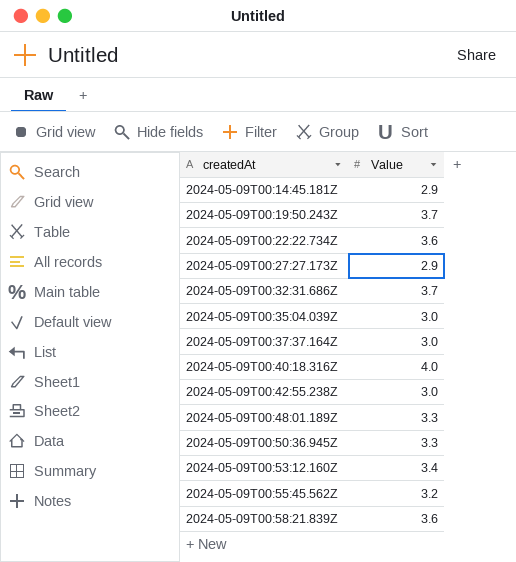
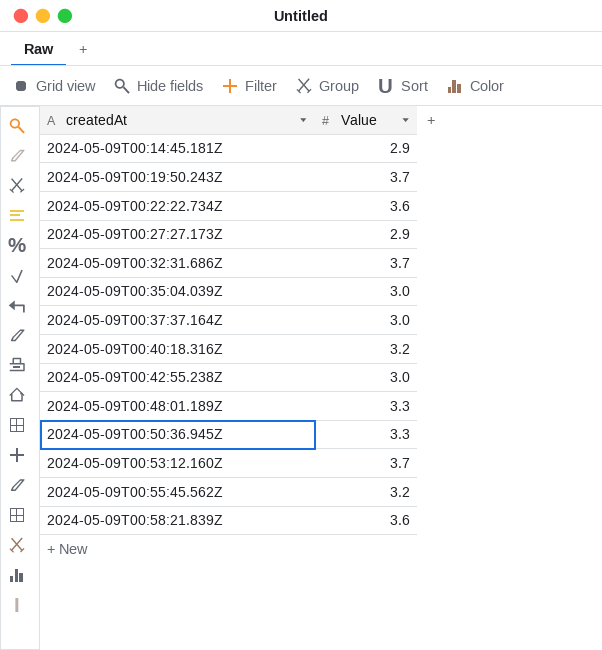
2024-05-09T00:40:18.316Z | Value: 4.0 -> 3.2
2024-05-09T00:53:12.160Z | Value: 3.4 -> 3.7

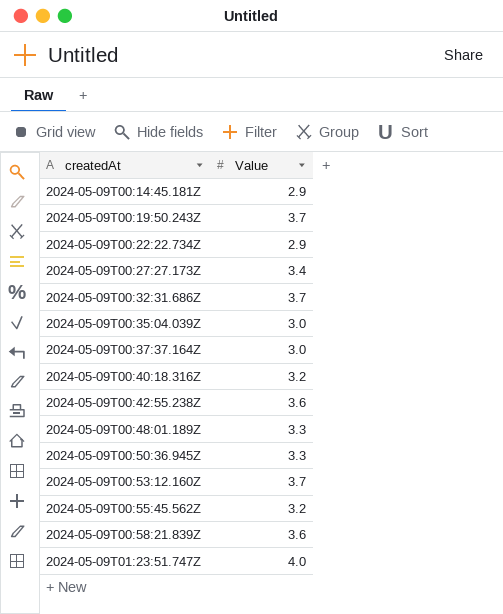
2024-05-09T00:22:22.734Z | Value: 3.6 -> 2.9
2024-05-09T00:27:27.173Z | Value: 2.9 -> 3.4
2024-05-09T00:42:55.238Z | Value: 3.0 -> 3.6
row 2024-05-09T01:23:51.747Z: none -> 4.0

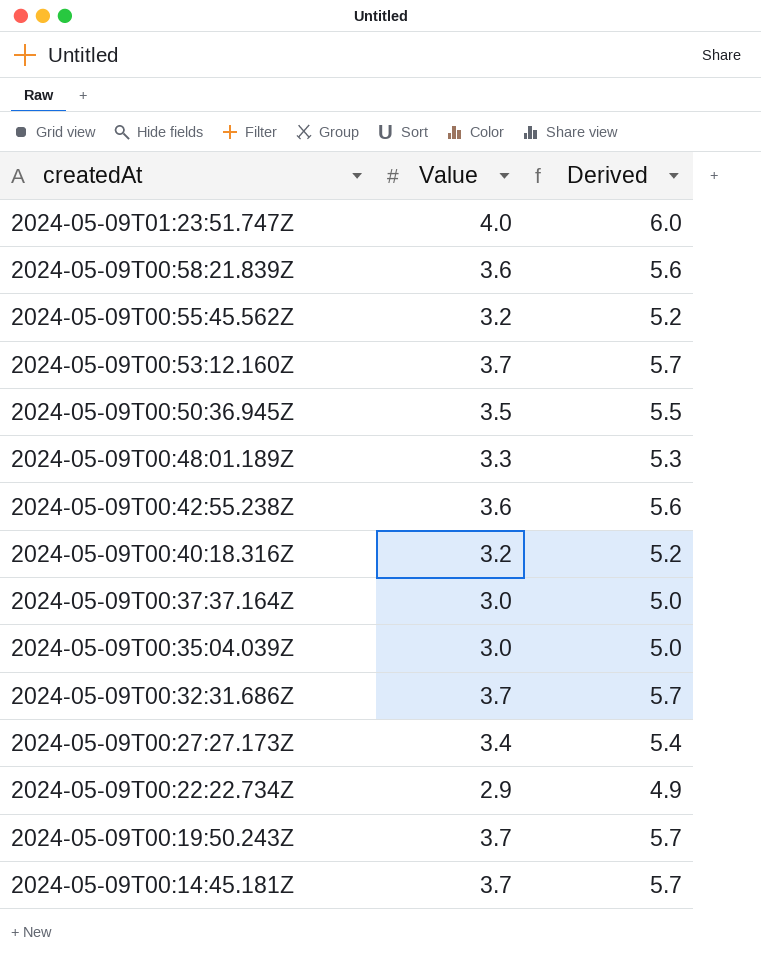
row order: createdAt ascending -> createdAt descending
column Derived | formula: none -> [Value] + 2
2024-05-09T00:50:36.945Z | Value: 3.3 -> 3.5
2024-05-09T00:14:45.181Z | Value: 2.9 -> 3.7

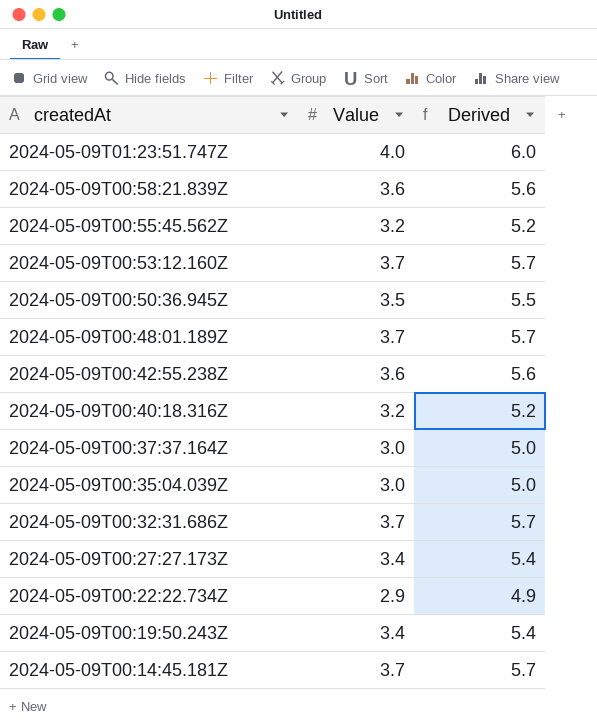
2024-05-09T00:48:01.189Z | Value: 3.3 -> 3.7
2024-05-09T00:48:01.189Z | Derived: 5.3 -> 5.7
2024-05-09T00:19:50.243Z | Value: 3.7 -> 3.4
2024-05-09T00:19:50.243Z | Derived: 5.7 -> 5.4

